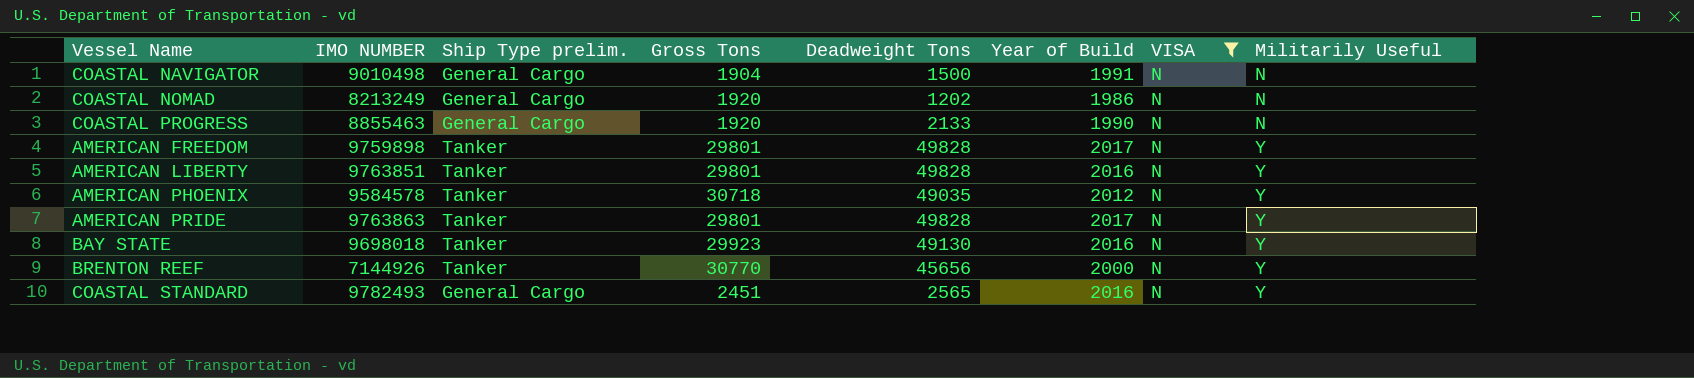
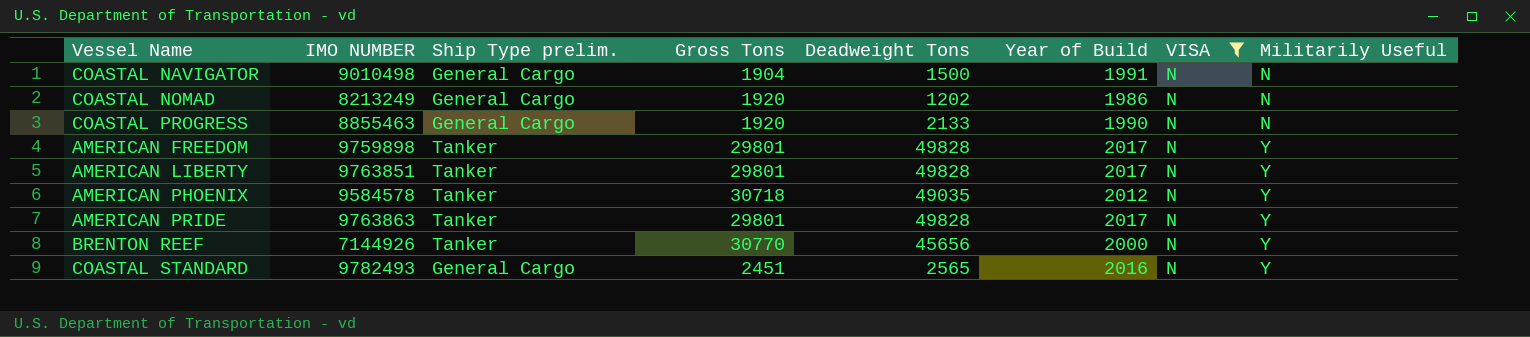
row BAY STATE: 9698018 | Tanker | 29923 | 49130 | 2016 | N | Y -> none
AMERICAN LIBERTY | Year of Build: 2016 -> 2017

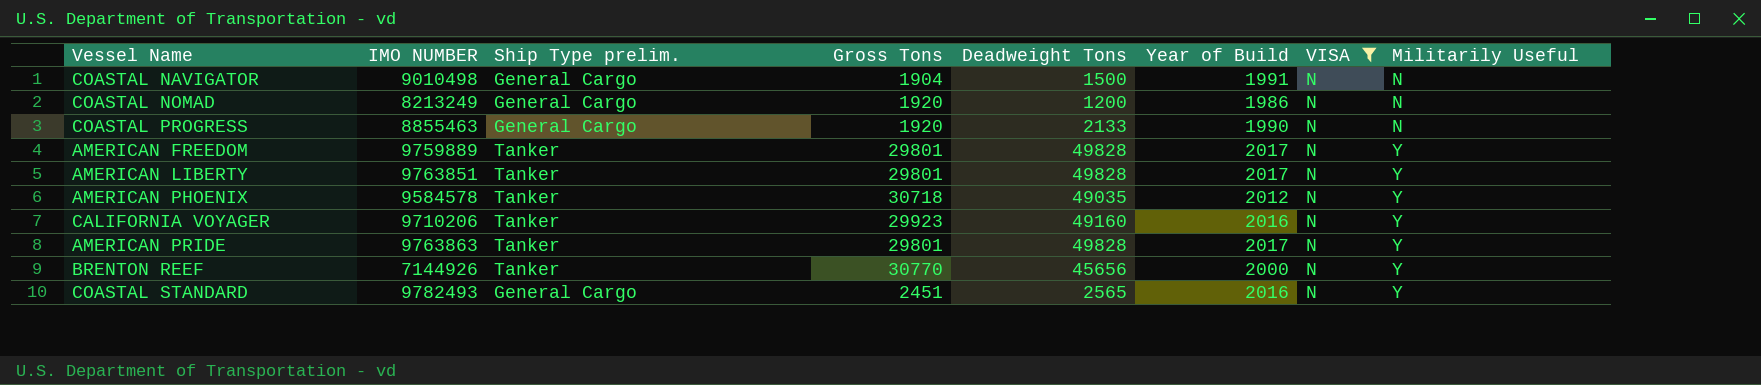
COASTAL NOMAD | Deadweight Tons: 1202 -> 1200
AMERICAN FREEDOM | IMO NUMBER: 9759898 -> 9759889
row CALIFORNIA VOYAGER: none -> 9710206 | Tanker | 29923 | 49160 | 2016 | N | Y

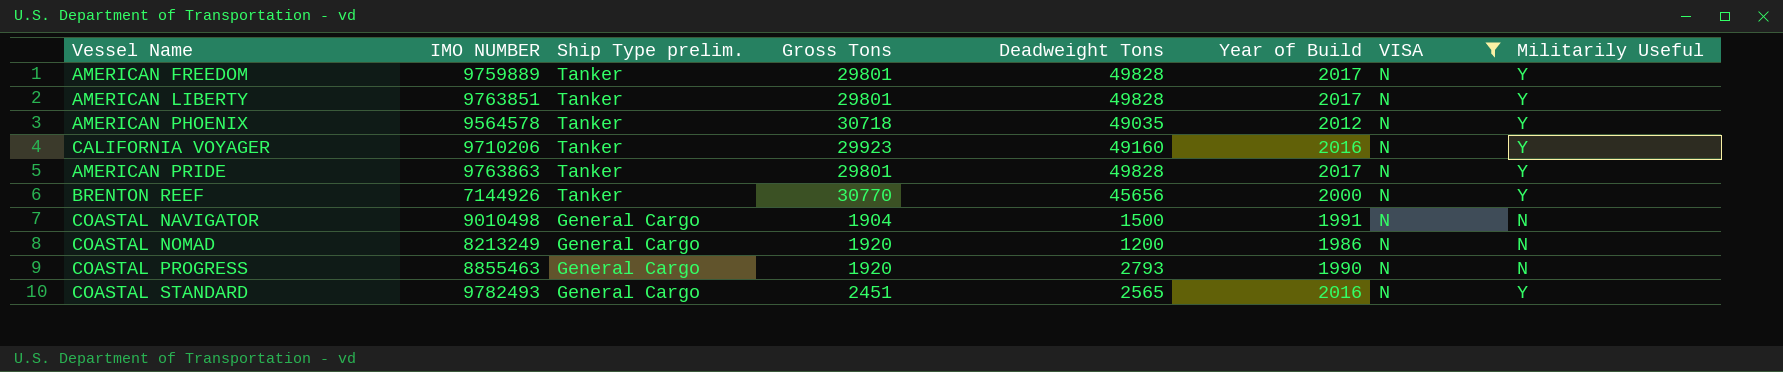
row order: Militarily Useful ascending -> Ship Type prelim. descending
AMERICAN PHOENIX | IMO NUMBER: 9584578 -> 9564578
COASTAL PROGRESS | Deadweight Tons: 2133 -> 2793

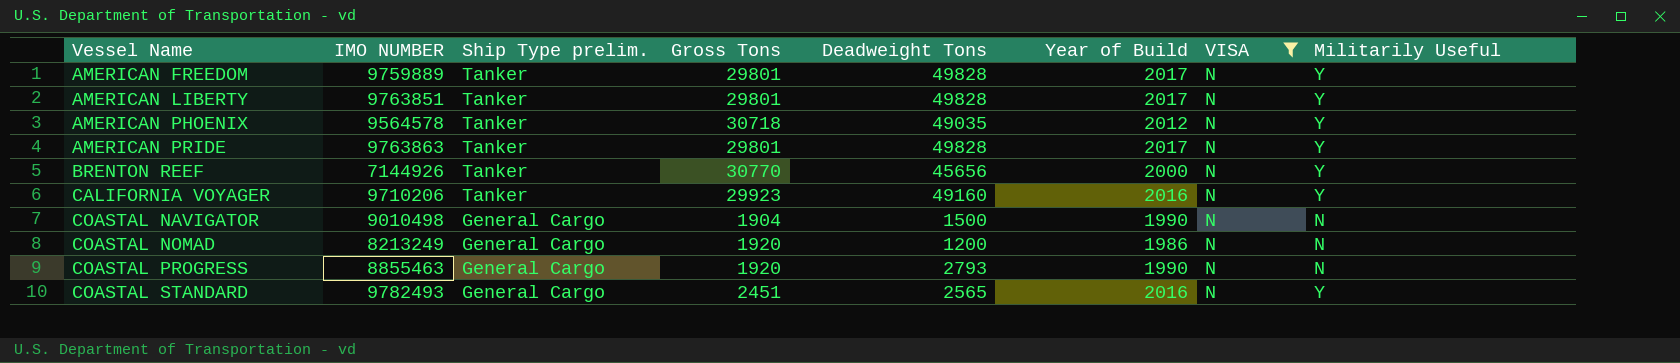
row order: Ship Type prelim. descending -> Vessel Name ascending
COASTAL NAVIGATOR | Year of Build: 1991 -> 1990

